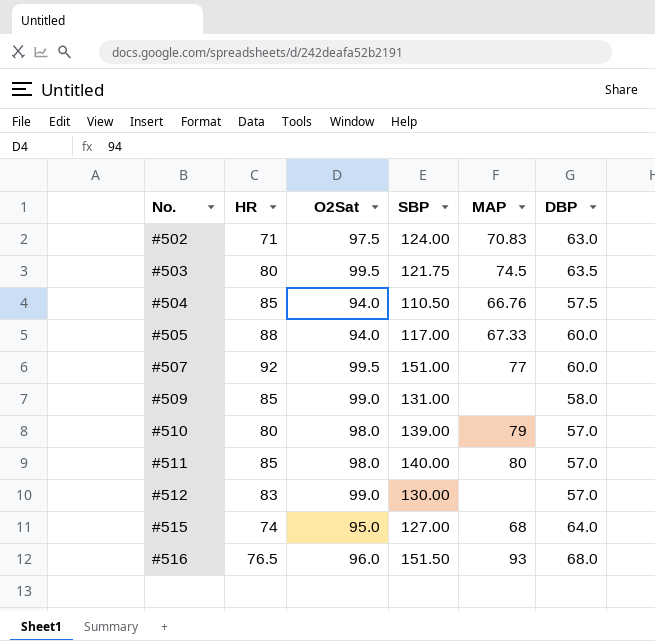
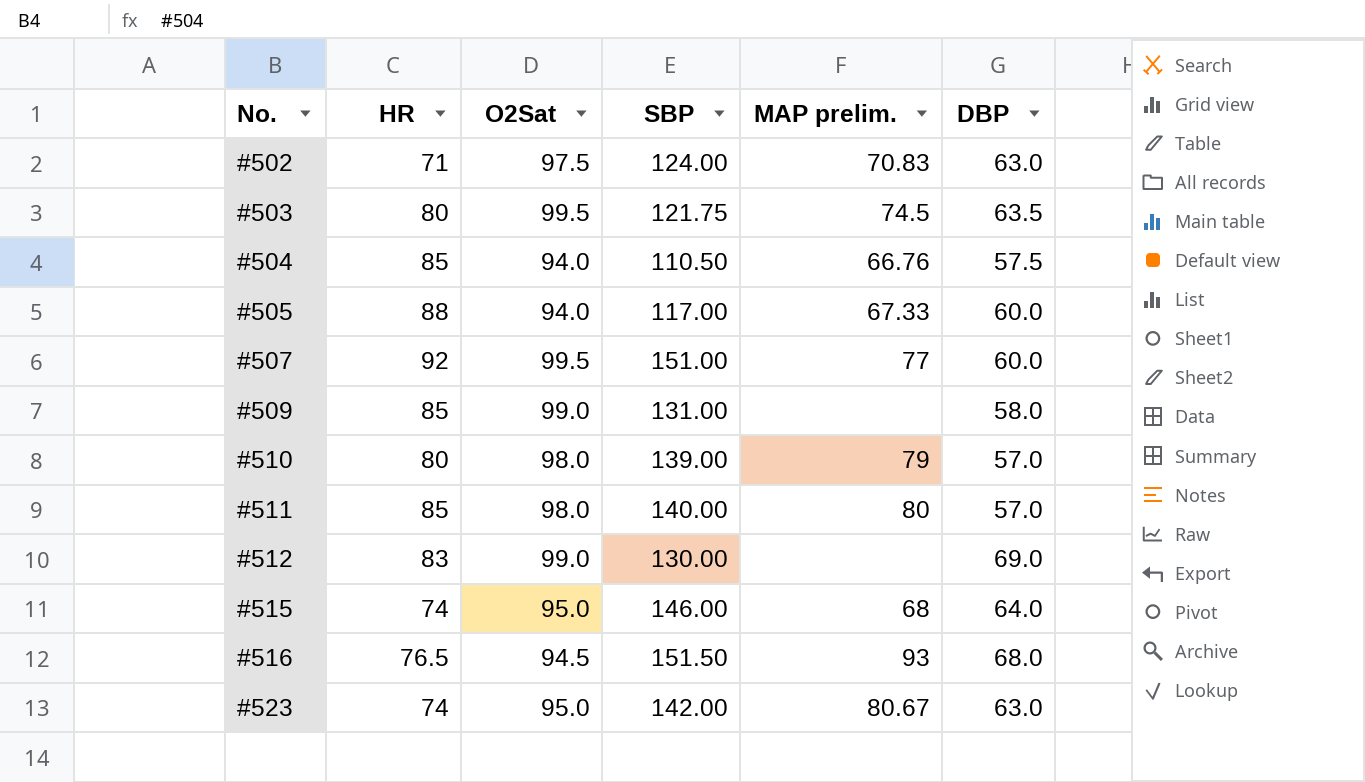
column name: MAP -> MAP prelim.
#512 | DBP: 57.0 -> 69.0
#515 | SBP: 127.00 -> 146.00
#516 | O2Sat: 96.0 -> 94.5
row #523: none -> 74 | 95.0 | 142.00 | 80.67 | 63.0

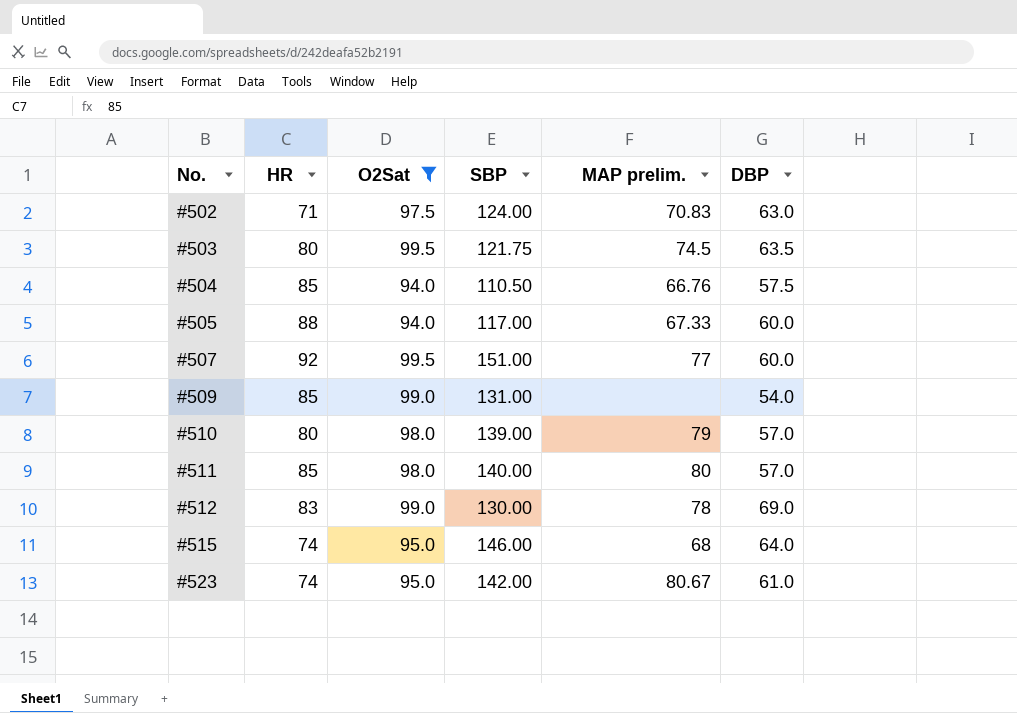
filter: none -> O2Sat != 94.5
#509 | DBP: 58.0 -> 54.0
#512 | MAP prelim.: none -> 78
#523 | DBP: 63.0 -> 61.0

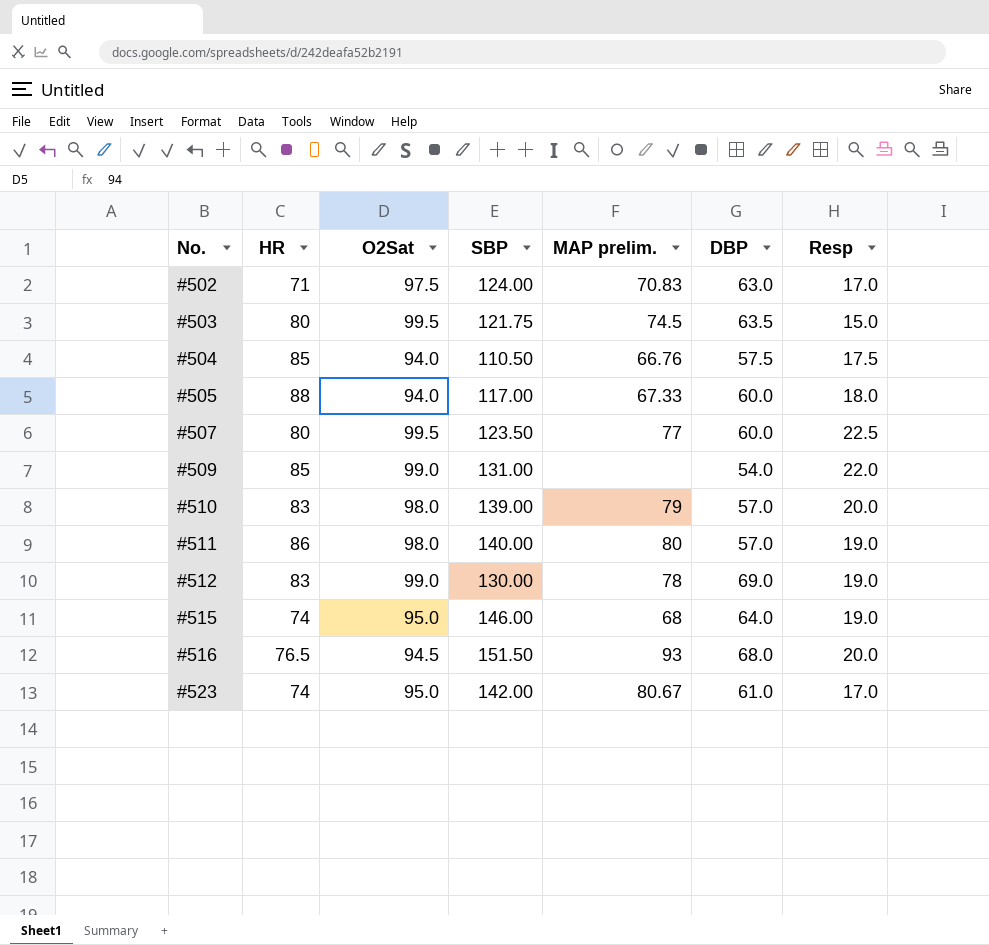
filter: O2Sat != 94.5 -> none
column Resp | position: none -> 7
#507 | HR: 92 -> 80
#507 | SBP: 151.00 -> 123.50
#510 | HR: 80 -> 83
#511 | HR: 85 -> 86

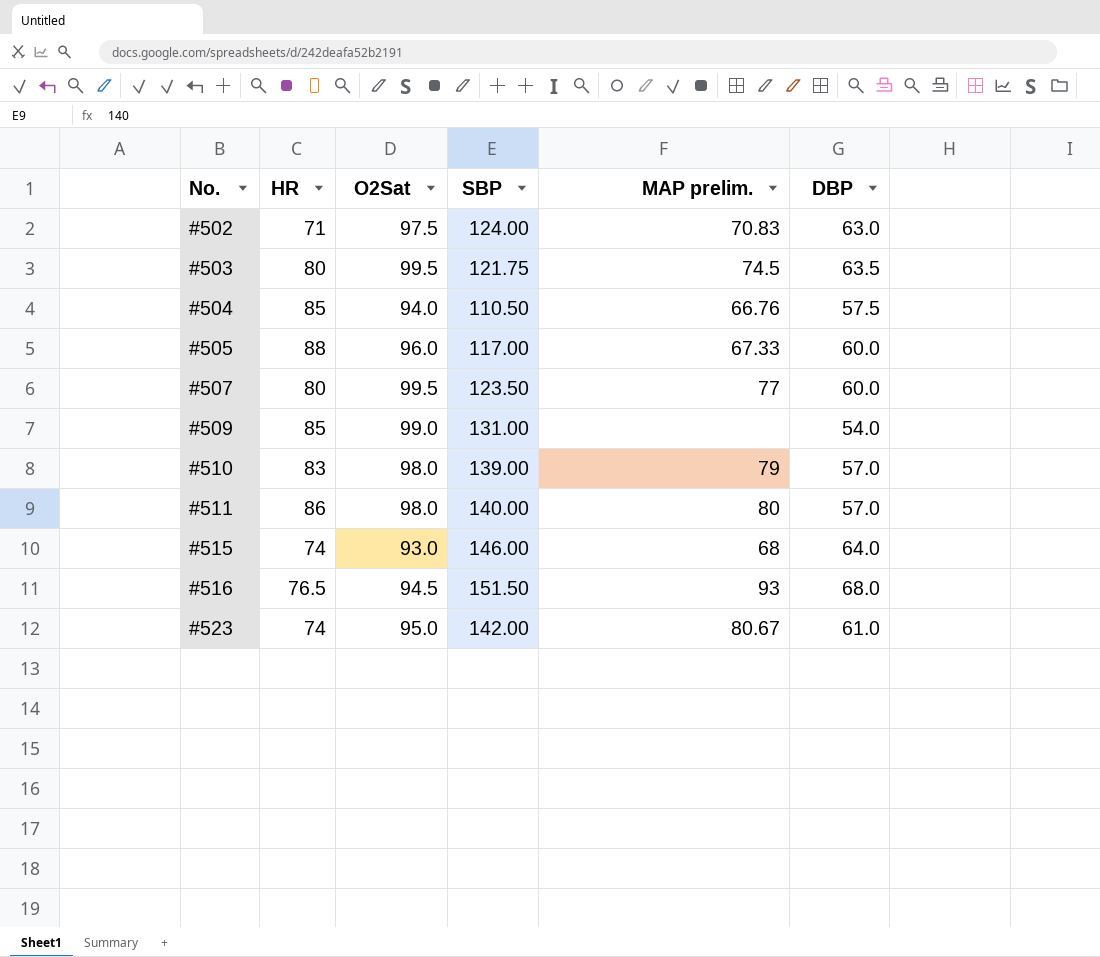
column Resp | position: 7 -> none
row #512: 83 | 99.0 | 130.00 | 78 | 69.0 | 19.0 -> none
#505 | O2Sat: 94.0 -> 96.0
#515 | O2Sat: 95.0 -> 93.0

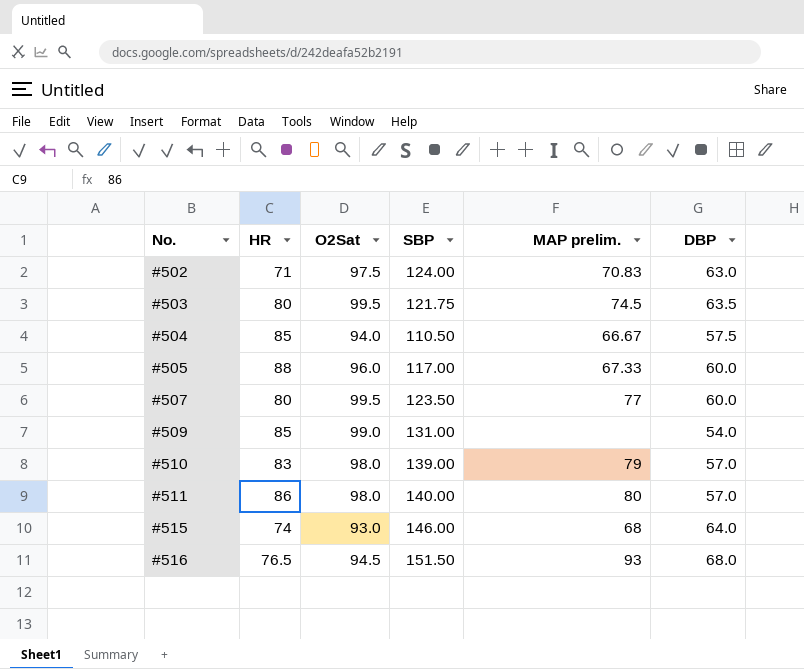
row #523: 74 | 95.0 | 142.00 | 80.67 | 61.0 -> none
#504 | MAP prelim.: 66.76 -> 66.67

